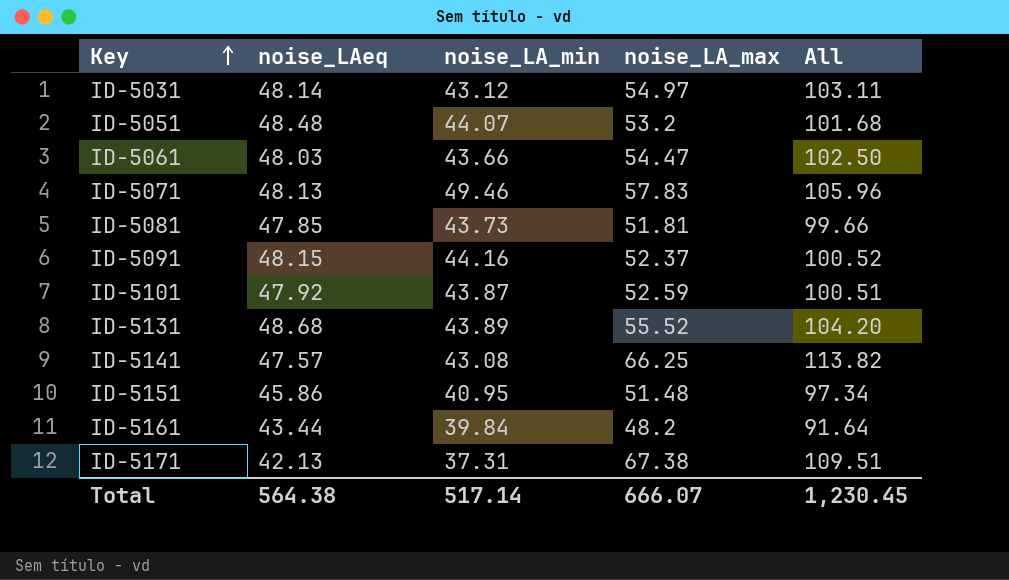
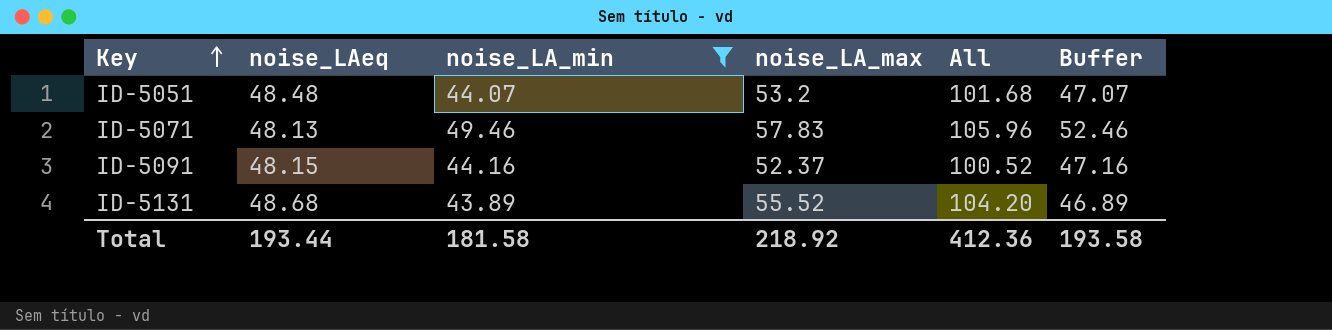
filter: none -> noise_LA_min >= 43.89
column Buffer | formula: none -> [noise_LA_min] + 3
Total | noise_LAeq: 564.38 -> 193.44
Total | noise_LA_min: 517.14 -> 181.58
Total | noise_LA_max: 666.07 -> 218.92
Total | All: 1,230.45 -> 412.36

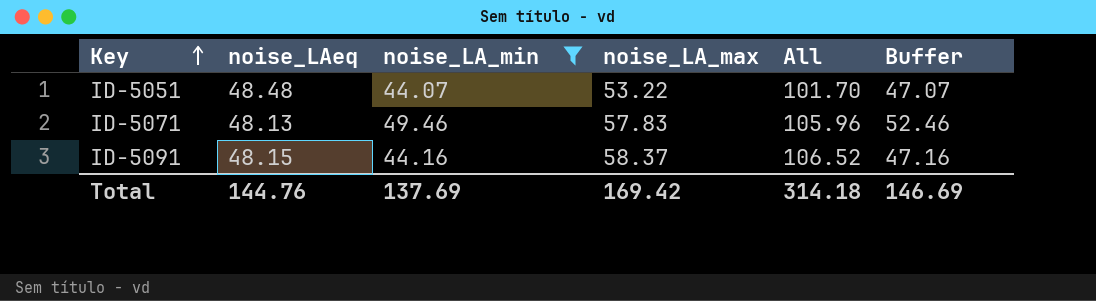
row ID-5131: 48.68 | 43.89 | 55.52 | 104.20 | 46.89 -> none
ID-5051 | noise_LA_max: 53.2 -> 53.22
ID-5051 | All: 101.68 -> 101.70
ID-5091 | noise_LA_max: 52.37 -> 58.37
ID-5091 | All: 100.52 -> 106.52
Total | noise_LAeq: 193.44 -> 144.76
Total | noise_LA_min: 181.58 -> 137.69
Total | noise_LA_max: 218.92 -> 169.42
Total | All: 412.36 -> 314.18
Total | Buffer: 193.58 -> 146.69

